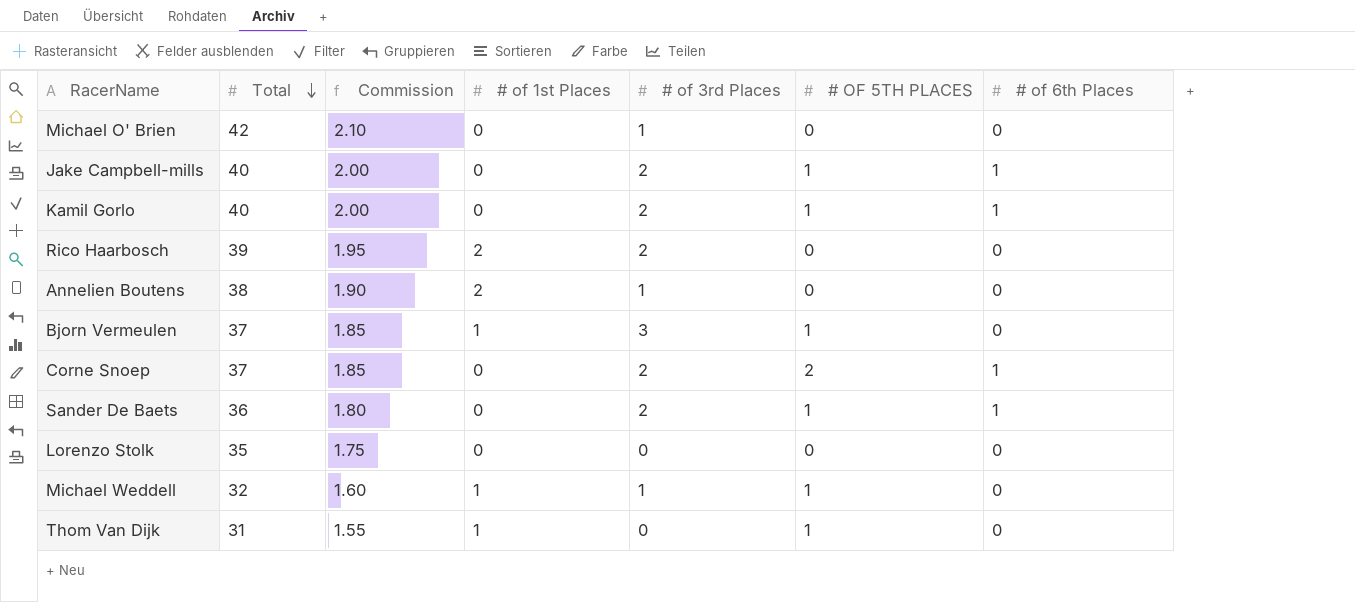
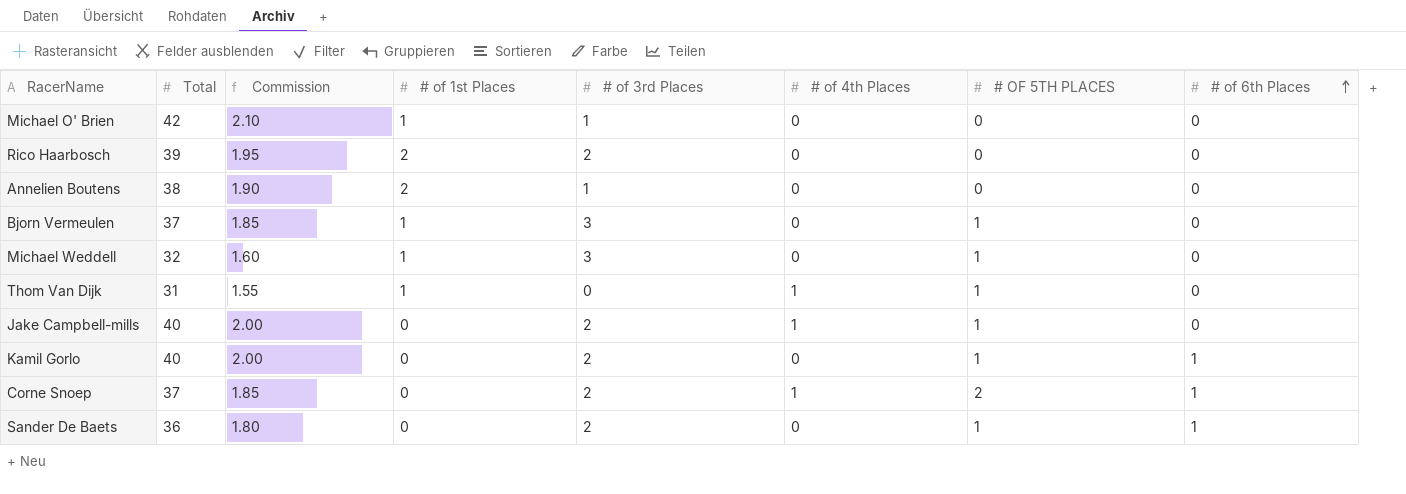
row order: Total descending -> # of 6th Places ascending
column # of 4th Places | position: none -> 6
row Lorenzo Stolk: 35 | 1.75 | 0 | 0 | 0 | 0 -> none
Michael O' Brien | # of 1st Places: 0 -> 1
Michael Weddell | # of 3rd Places: 1 -> 3
Jake Campbell-mills | # of 6th Places: 1 -> 0

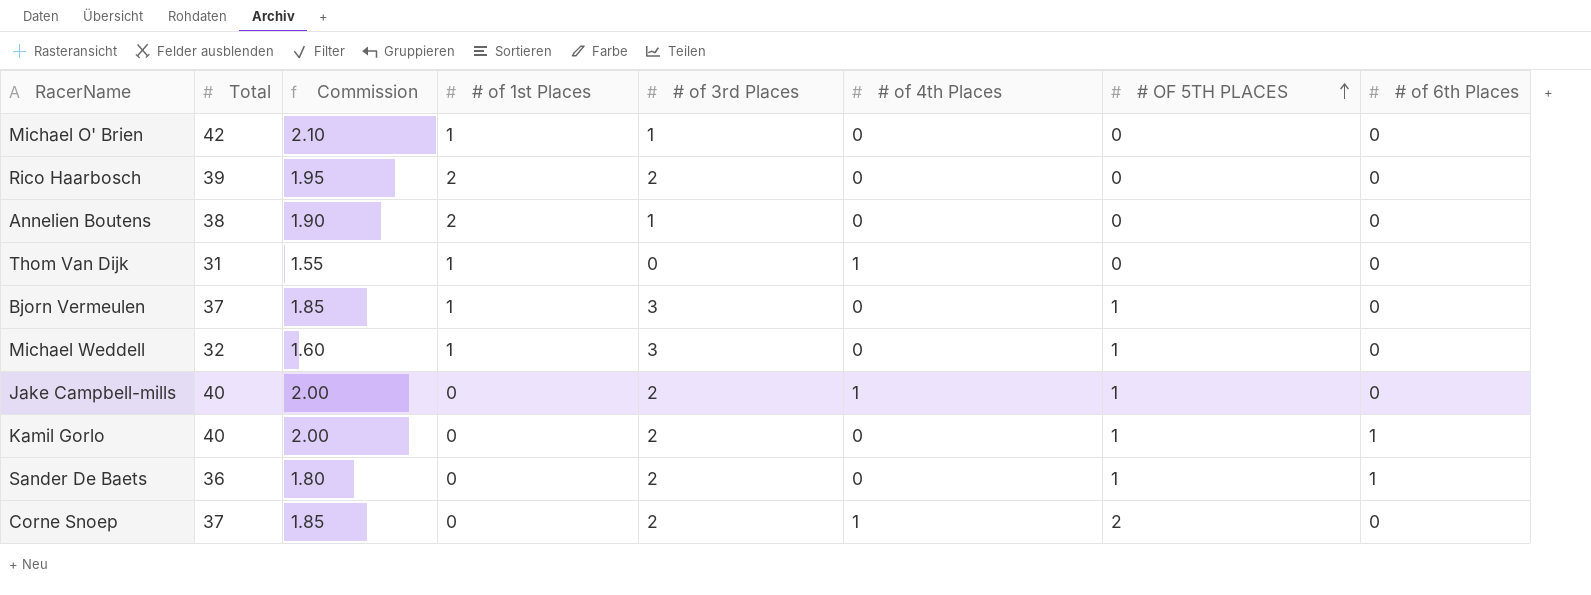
row order: # of 6th Places ascending -> # OF 5TH PLACES ascending
Thom Van Dijk | # OF 5TH PLACES: 1 -> 0
Corne Snoep | # of 6th Places: 1 -> 0

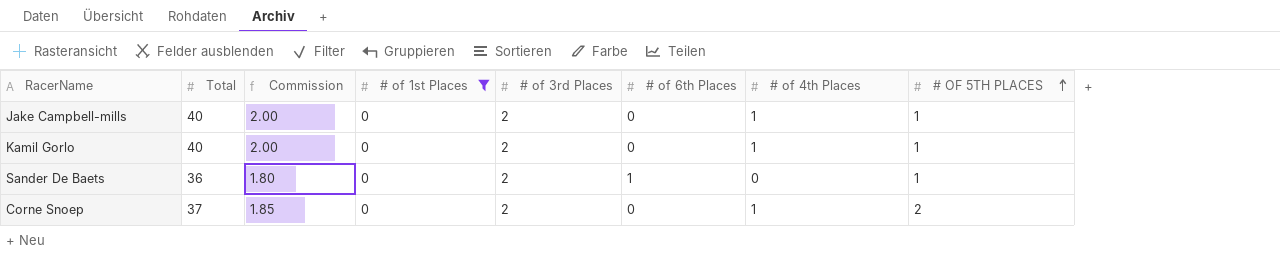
filter: none -> # of 1st Places = 0
column # of 6th Places | position: 8 -> 6
Kamil Gorlo | # of 6th Places: 1 -> 0
Kamil Gorlo | # of 4th Places: 0 -> 1

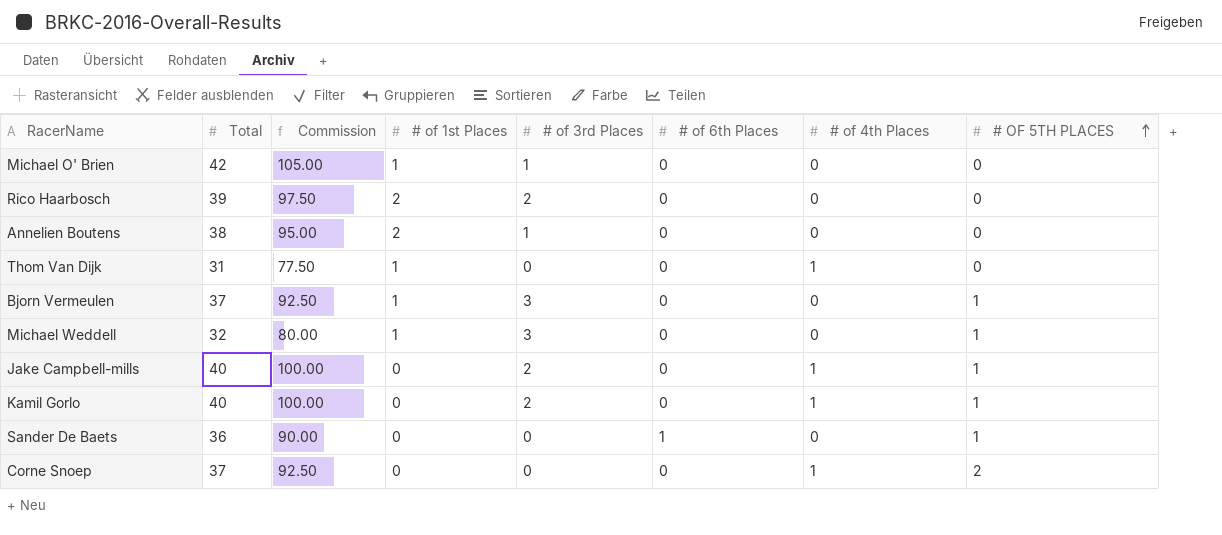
filter: # of 1st Places = 0 -> none
column Commission | formula: [Total] * 0.05 -> [Total] * 2.5
Sander De Baets | # of 3rd Places: 2 -> 0
Corne Snoep | # of 3rd Places: 2 -> 0

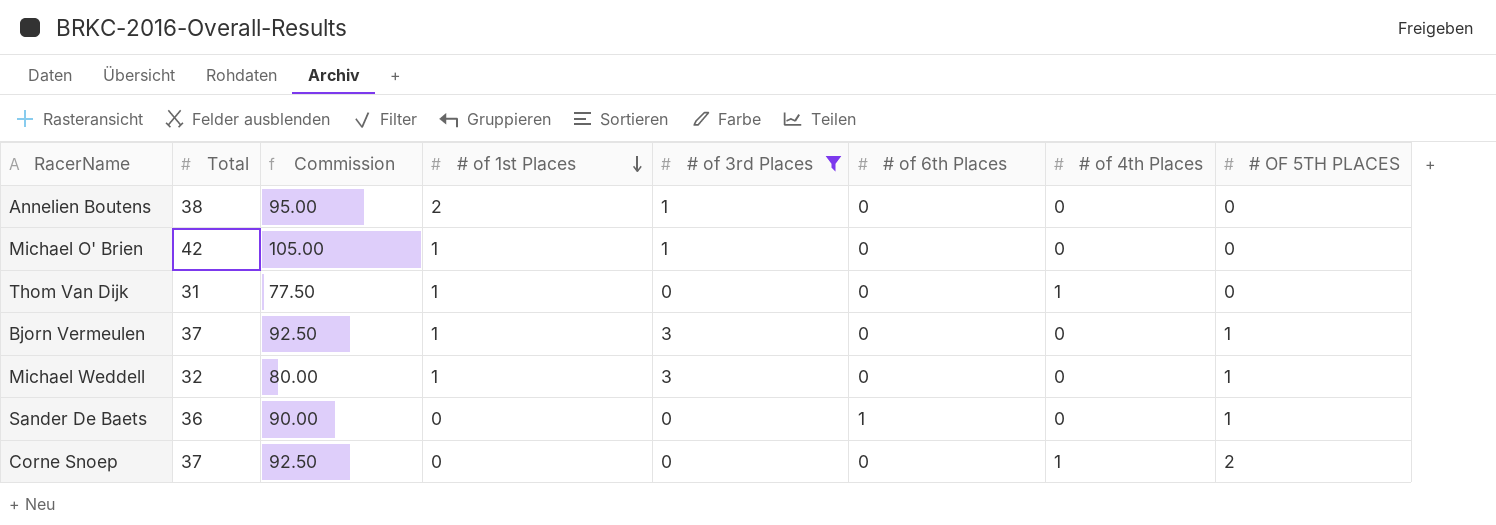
filter: none -> # of 3rd Places != 2
row order: # OF 5TH PLACES ascending -> # of 1st Places descending

